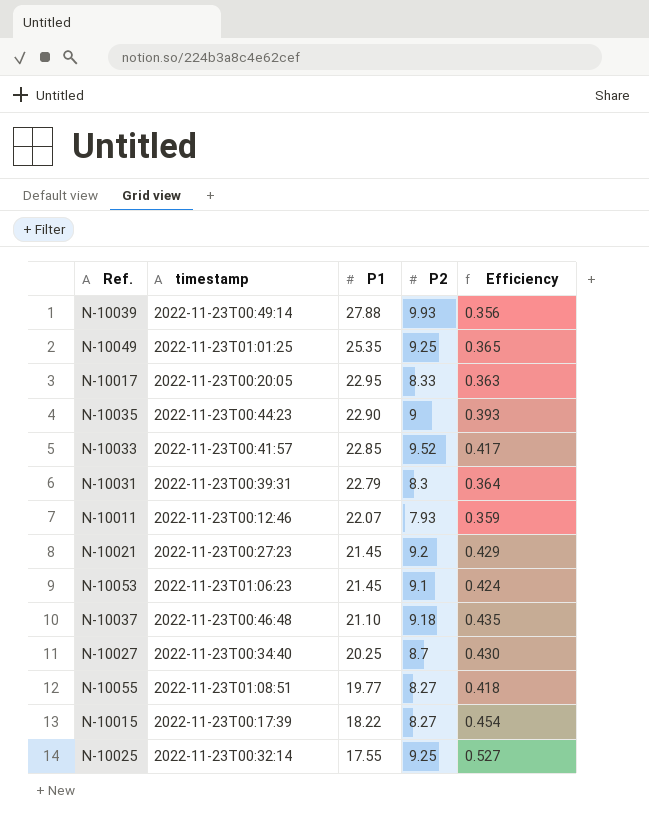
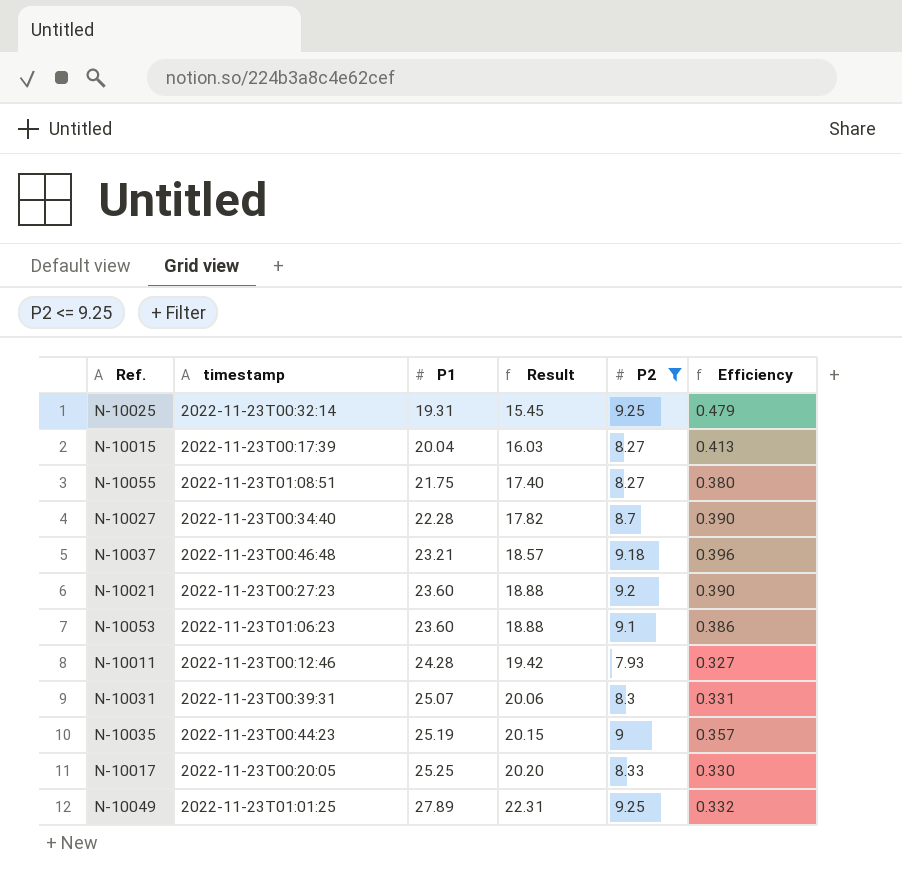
filter: none -> P2 <= 9.25
row order: P1 descending -> P1 ascending
column Result | formula: none -> [P1] * 0.8
N-10025 | P1: 17.55 -> 19.31
N-10025 | Efficiency: 0.527 -> 0.479
N-10015 | P1: 18.22 -> 20.04
N-10015 | Efficiency: 0.454 -> 0.413
N-10055 | P1: 19.77 -> 21.75
N-10055 | Efficiency: 0.418 -> 0.380
N-10027 | P1: 20.25 -> 22.28
N-10027 | Efficiency: 0.430 -> 0.390
N-10037 | P1: 21.10 -> 23.21
N-10037 | Efficiency: 0.435 -> 0.396
N-10021 | P1: 21.45 -> 23.60
N-10021 | Efficiency: 0.429 -> 0.390
N-10053 | P1: 21.45 -> 23.60
N-10053 | Efficiency: 0.424 -> 0.386
N-10011 | P1: 22.07 -> 24.28
N-10011 | Efficiency: 0.359 -> 0.327
N-10031 | P1: 22.79 -> 25.07
N-10031 | Efficiency: 0.364 -> 0.331
N-10035 | P1: 22.90 -> 25.19
N-10035 | Efficiency: 0.393 -> 0.357
N-10017 | P1: 22.95 -> 25.25
N-10017 | Efficiency: 0.363 -> 0.330
N-10049 | P1: 25.35 -> 27.89
N-10049 | Efficiency: 0.365 -> 0.332

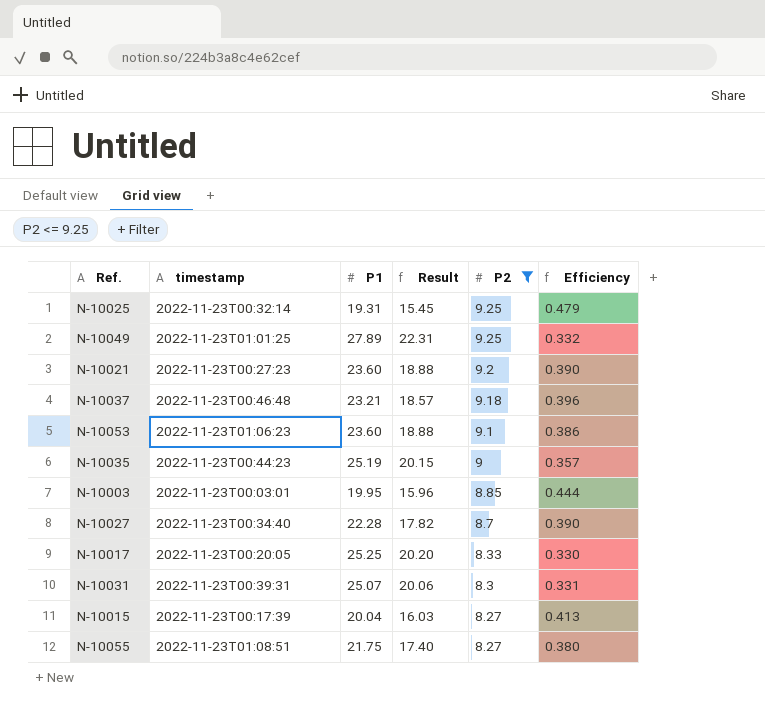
row order: P1 ascending -> P2 descending
row N-10011: 2022-11-23T00:12:46 | 24.28 | 19.42 | 7.93 | 0.327 -> none
row N-10003: none -> 2022-11-23T00:03:01 | 19.95 | 15.96 | 8.85 | 0.444

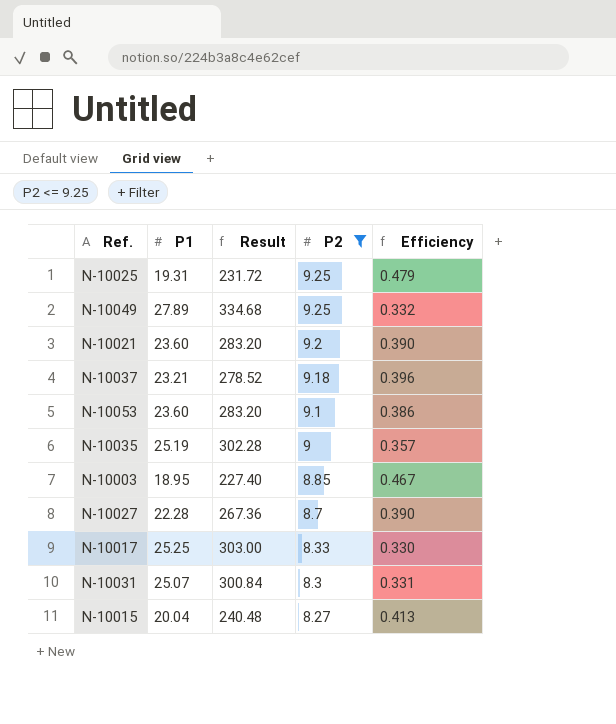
column timestamp | position: 2 -> none
column Result | formula: [P1] * 0.8 -> [P1] * 12
row N-10055: 2022-11-23T01:08:51 | 21.75 | 17.40 | 8.27 | 0.380 -> none
N-10003 | P1: 19.95 -> 18.95
N-10003 | Efficiency: 0.444 -> 0.467

